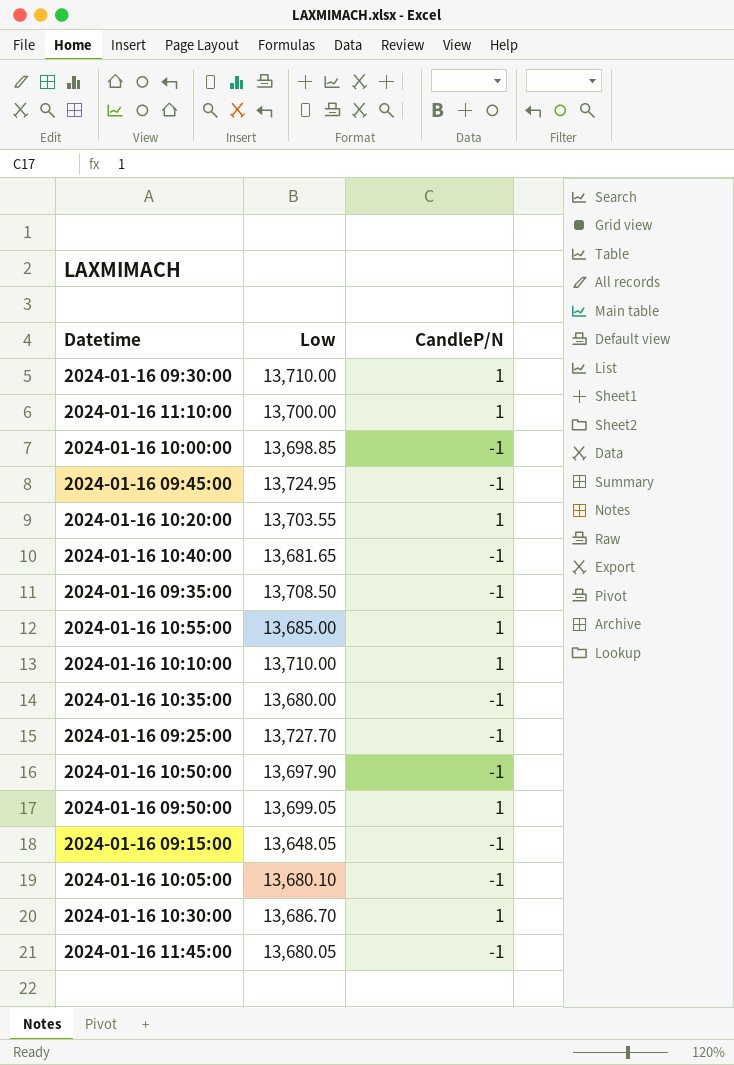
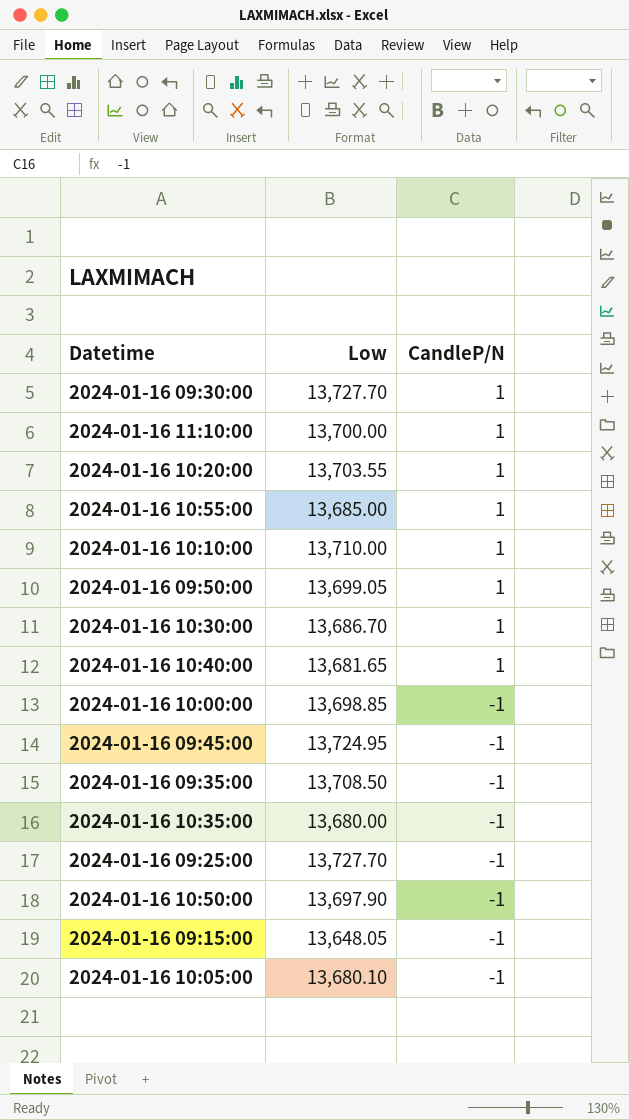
row order: none -> CandleP/N descending
row 2024-01-16 11:45:00: 13,680.05 | -1 -> none
2024-01-16 09:30:00 | Low: 13,710.00 -> 13,727.70
2024-01-16 10:40:00 | CandleP/N: -1 -> 1

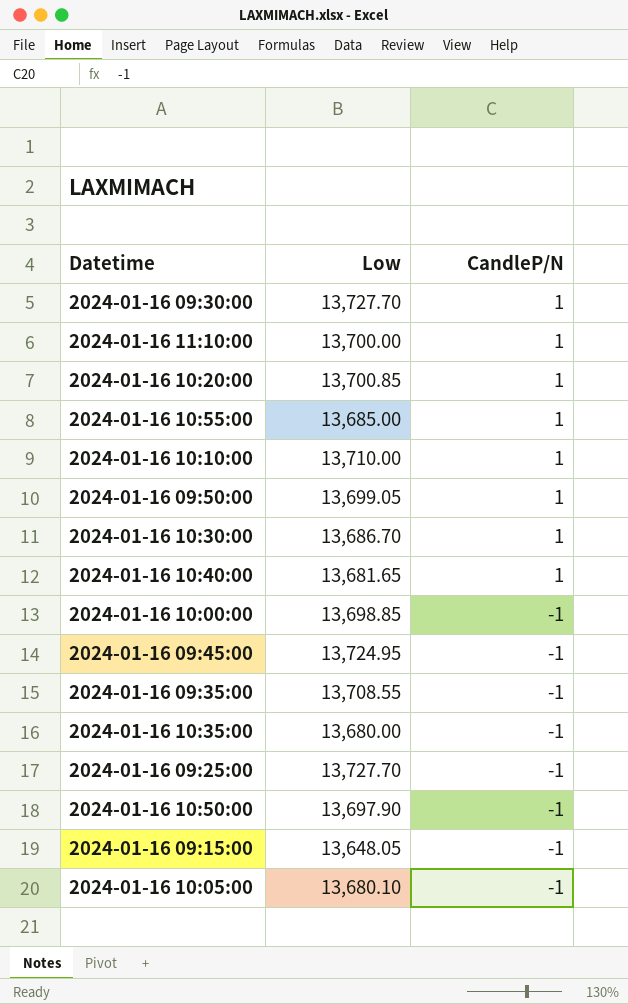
2024-01-16 10:20:00 | Low: 13,703.55 -> 13,700.85
2024-01-16 09:35:00 | Low: 13,708.50 -> 13,708.55

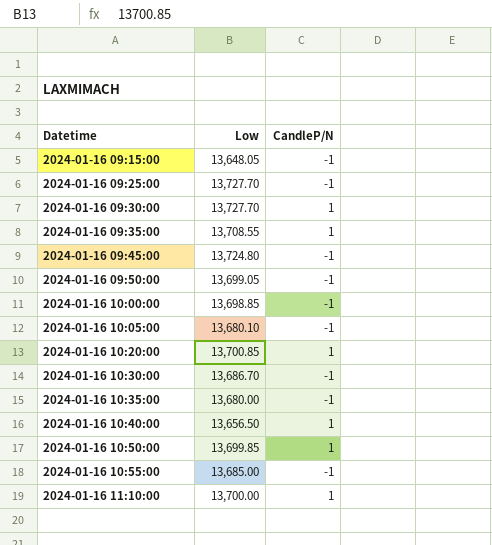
row order: CandleP/N descending -> Datetime ascending
row 2024-01-16 10:10:00: 13,710.00 | 1 -> none
2024-01-16 09:35:00 | CandleP/N: -1 -> 1
2024-01-16 09:45:00 | Low: 13,724.95 -> 13,724.80
2024-01-16 09:50:00 | CandleP/N: 1 -> -1
2024-01-16 10:30:00 | CandleP/N: 1 -> -1
2024-01-16 10:40:00 | Low: 13,681.65 -> 13,656.50
2024-01-16 10:50:00 | Low: 13,697.90 -> 13,699.85
2024-01-16 10:50:00 | CandleP/N: -1 -> 1
2024-01-16 10:55:00 | CandleP/N: 1 -> -1

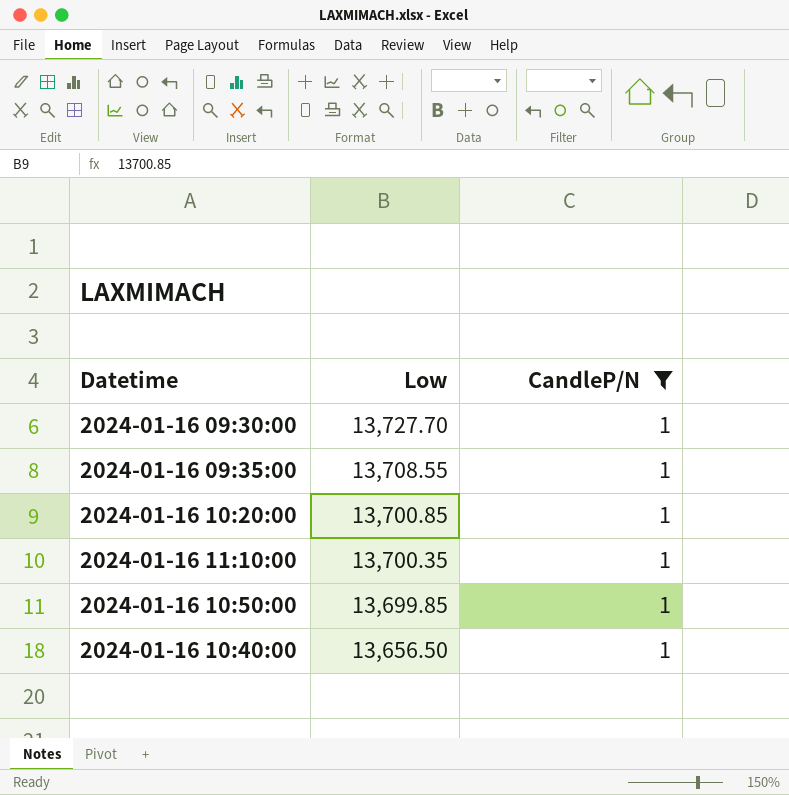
filter: none -> CandleP/N = 1
row order: Datetime ascending -> Low descending
2024-01-16 11:10:00 | Low: 13,700.00 -> 13,700.35

